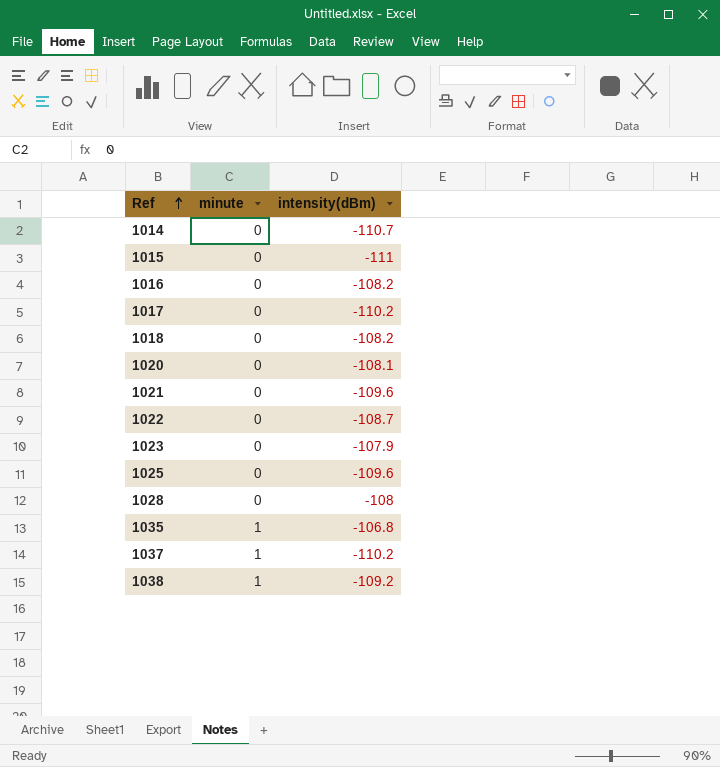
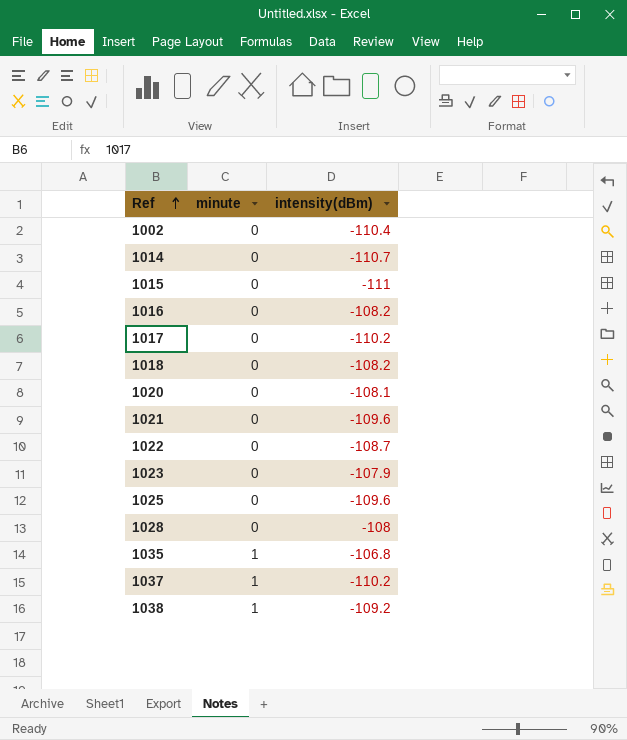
row 1002: none -> 0 | -110.4

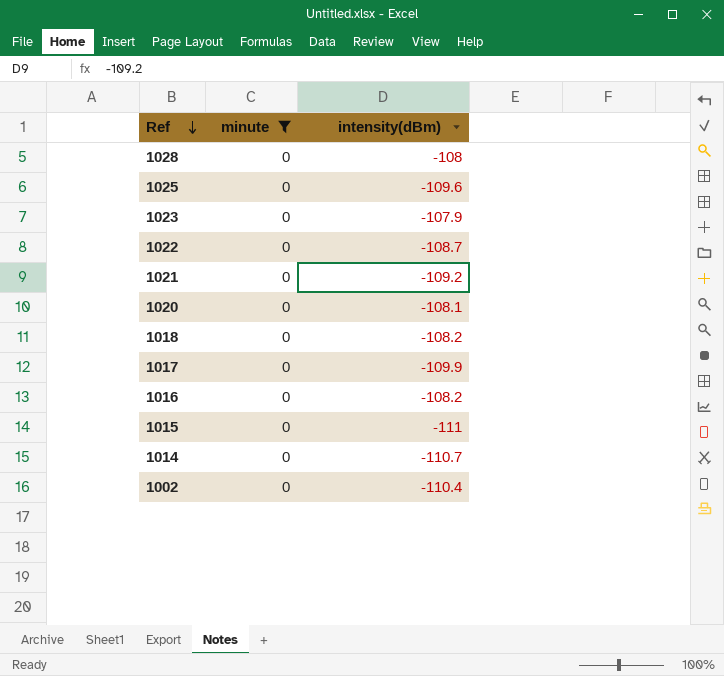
filter: none -> minute = 0
row order: Ref ascending -> Ref descending
1021 | intensity(dBm): -109.6 -> -109.2
1017 | intensity(dBm): -110.2 -> -109.9

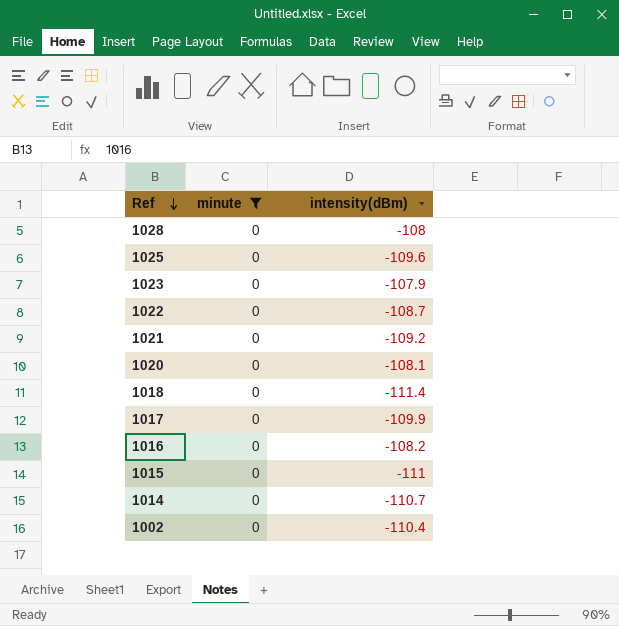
1018 | intensity(dBm): -108.2 -> -111.4

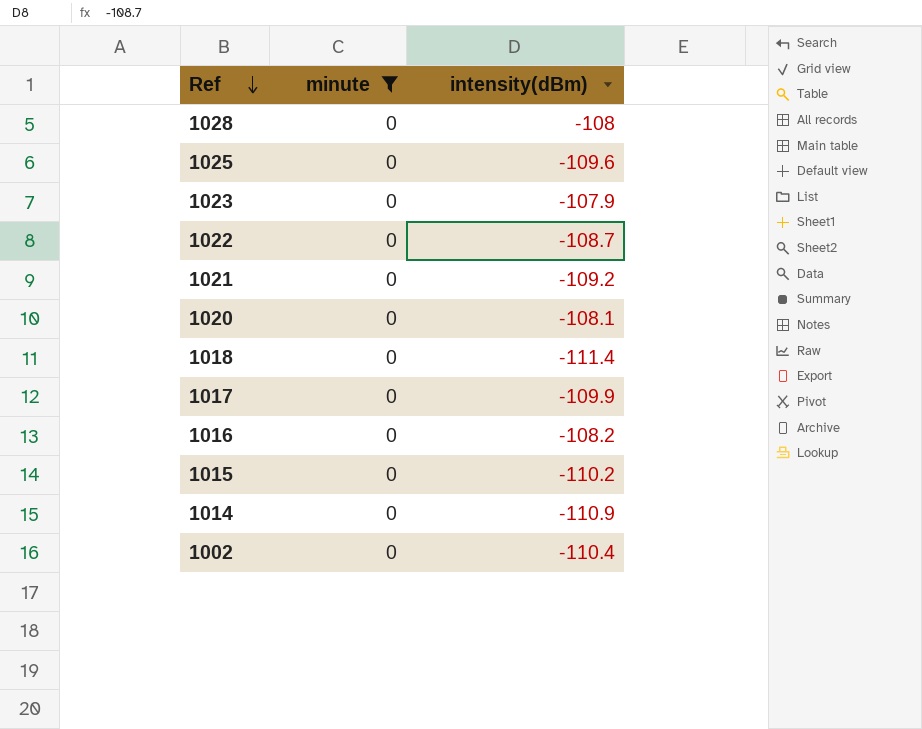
1015 | intensity(dBm): -111 -> -110.2
1014 | intensity(dBm): -110.7 -> -110.9

